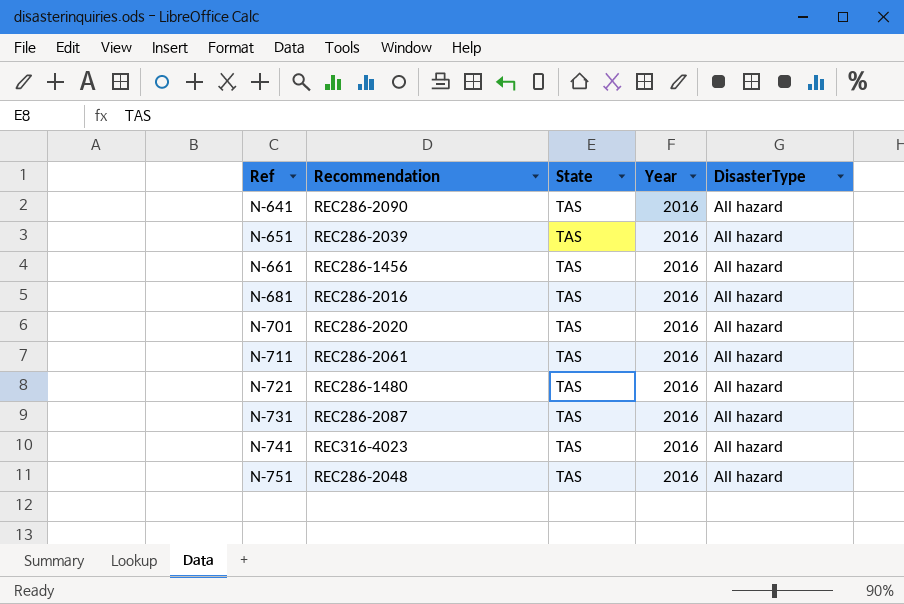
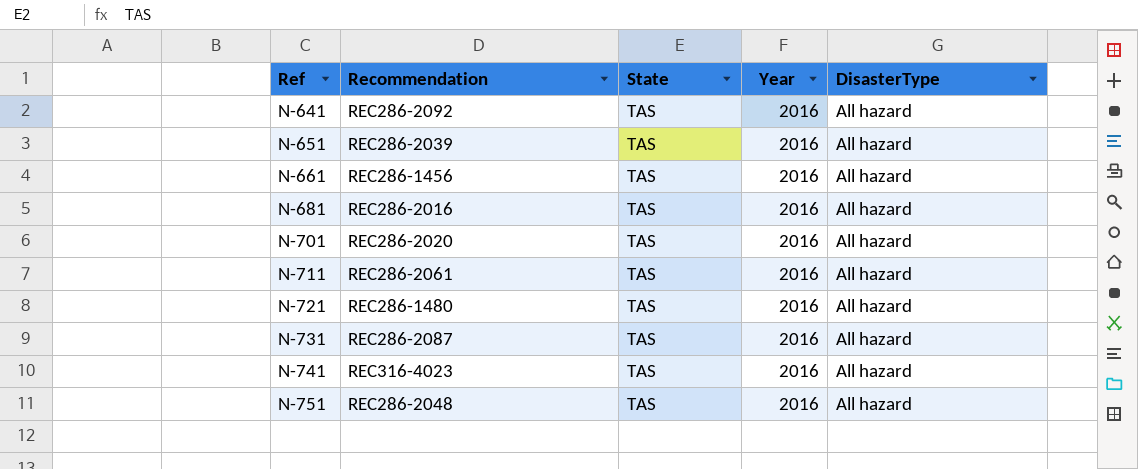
N-641 | Recommendation: REC286-2090 -> REC286-2092

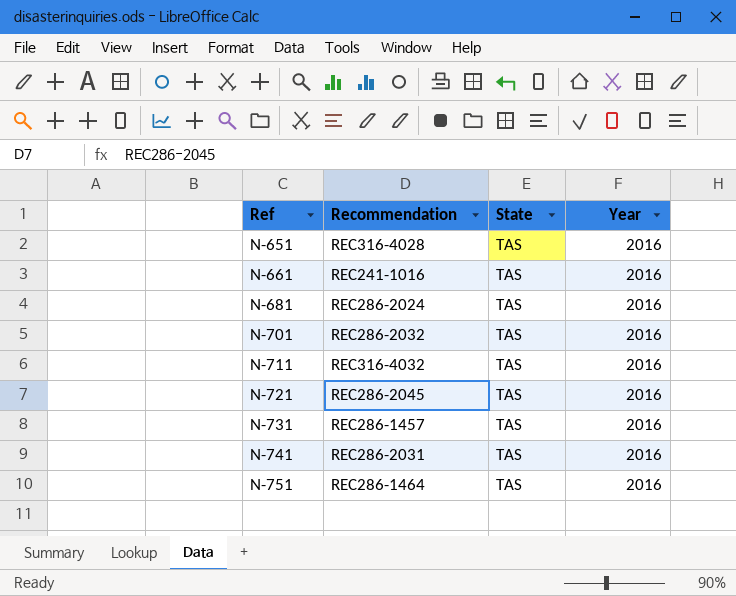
column DisasterType | position: 5 -> none
row N-641: REC286-2092 | TAS | 2016 | All hazard -> none
N-651 | Recommendation: REC286-2039 -> REC316-4028
N-661 | Recommendation: REC286-1456 -> REC241-1016
N-681 | Recommendation: REC286-2016 -> REC286-2024
N-701 | Recommendation: REC286-2020 -> REC286-2032
N-711 | Recommendation: REC286-2061 -> REC316-4032
N-721 | Recommendation: REC286-1480 -> REC286-2045
N-731 | Recommendation: REC286-2087 -> REC286-1457
N-741 | Recommendation: REC316-4023 -> REC286-2031
N-751 | Recommendation: REC286-2048 -> REC286-1464

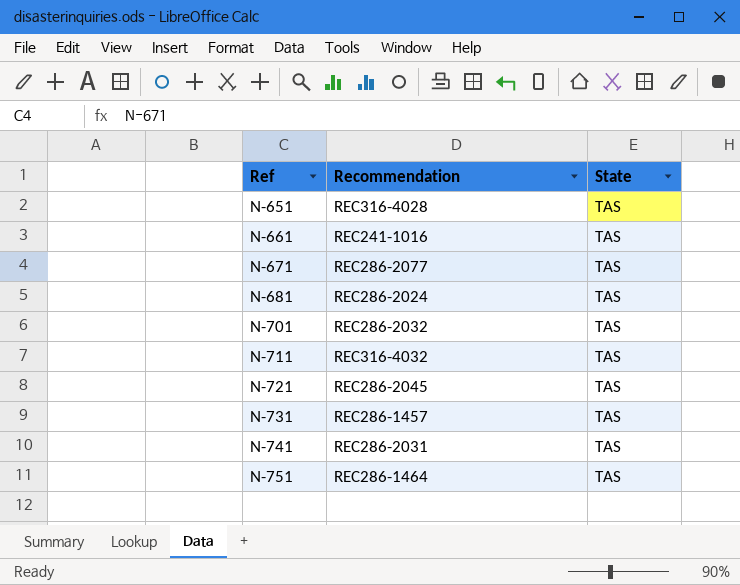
column Year | position: 4 -> none
row N-671: none -> REC286-2077 | TAS

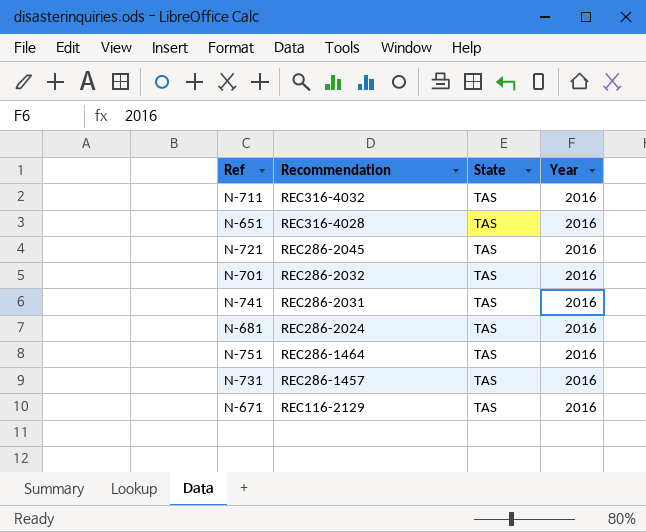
row order: Ref ascending -> Recommendation descending
column Year | position: none -> 4
row N-661: REC241-1016 | TAS -> none
N-671 | Recommendation: REC286-2077 -> REC116-2129

